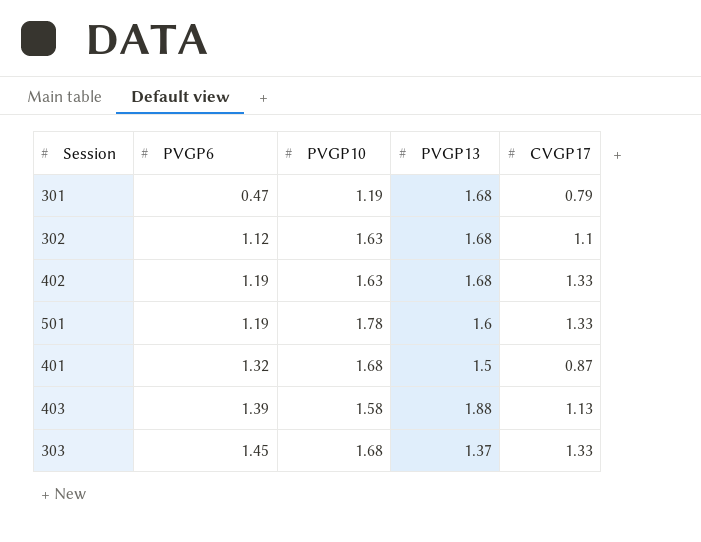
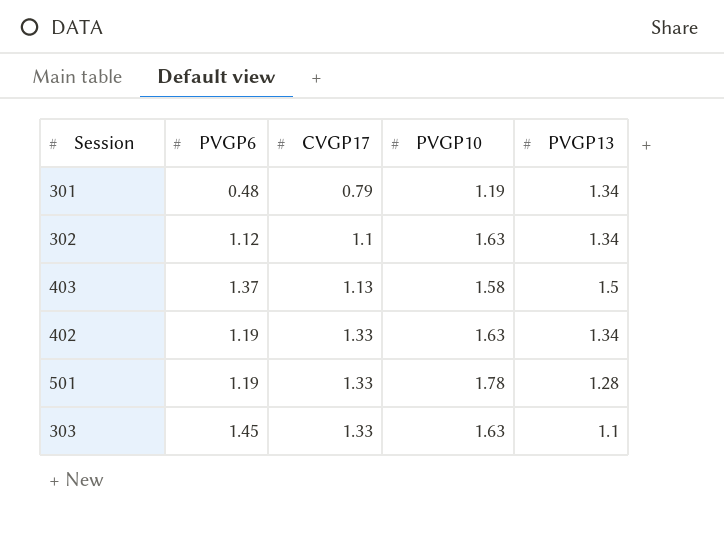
row order: PVGP6 ascending -> CVGP17 ascending
column CVGP17 | position: 5 -> 3
row 401: 1.32 | 1.68 | 1.5 | 0.87 -> none
301 | PVGP6: 0.47 -> 0.48
301 | PVGP13: 1.68 -> 1.34
302 | PVGP13: 1.68 -> 1.34
403 | PVGP6: 1.39 -> 1.37
403 | PVGP13: 1.88 -> 1.5
402 | PVGP13: 1.68 -> 1.34
501 | PVGP13: 1.6 -> 1.28
303 | PVGP10: 1.68 -> 1.63
303 | PVGP13: 1.37 -> 1.1

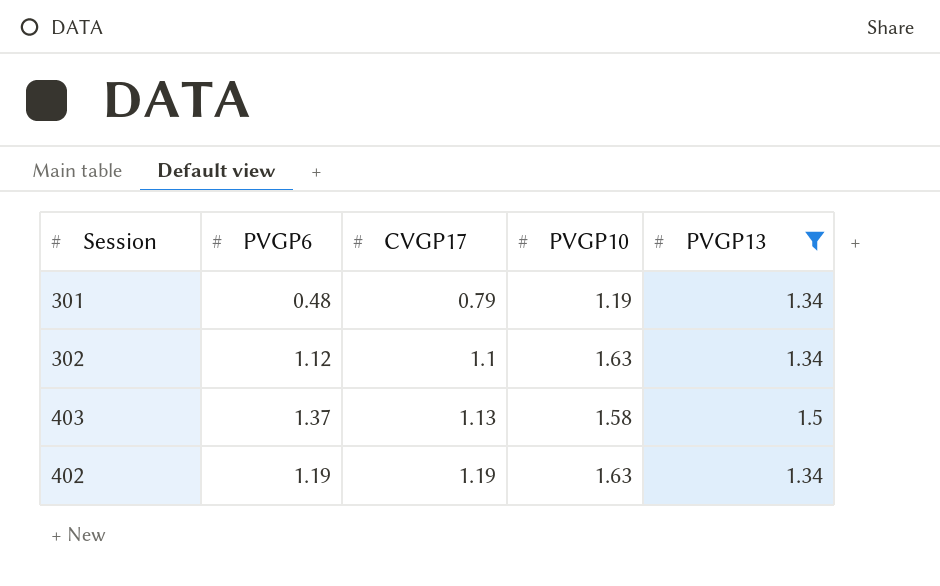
filter: none -> PVGP13 >= 1.34
402 | CVGP17: 1.33 -> 1.19

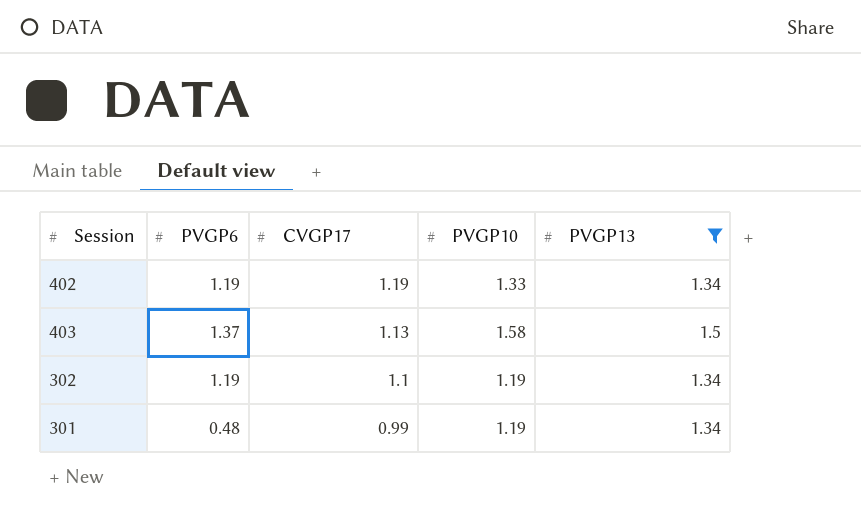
row order: CVGP17 ascending -> CVGP17 descending
402 | PVGP10: 1.63 -> 1.33
302 | PVGP6: 1.12 -> 1.19
302 | PVGP10: 1.63 -> 1.19
301 | CVGP17: 0.79 -> 0.99

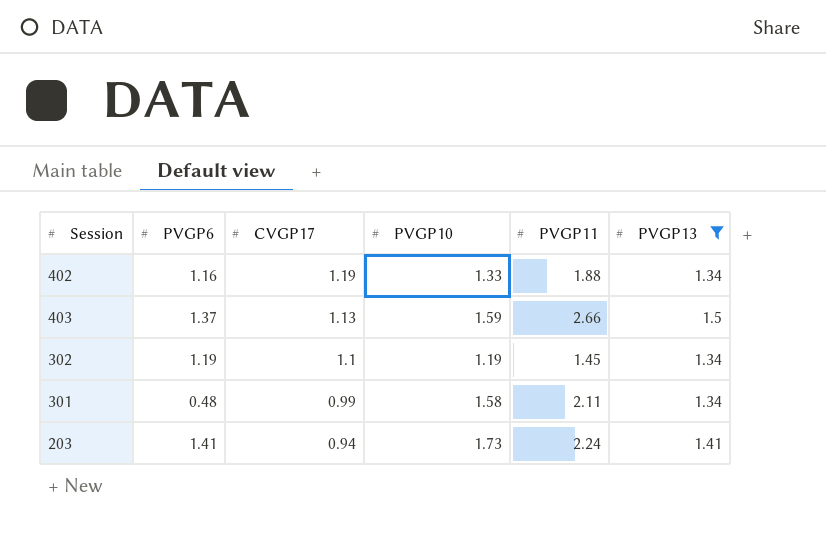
column PVGP11 | position: none -> 5
402 | PVGP6: 1.19 -> 1.16
403 | PVGP10: 1.58 -> 1.59
301 | PVGP10: 1.19 -> 1.58
row 203: none -> 1.41 | 0.94 | 1.73 | 2.24 | 1.41

